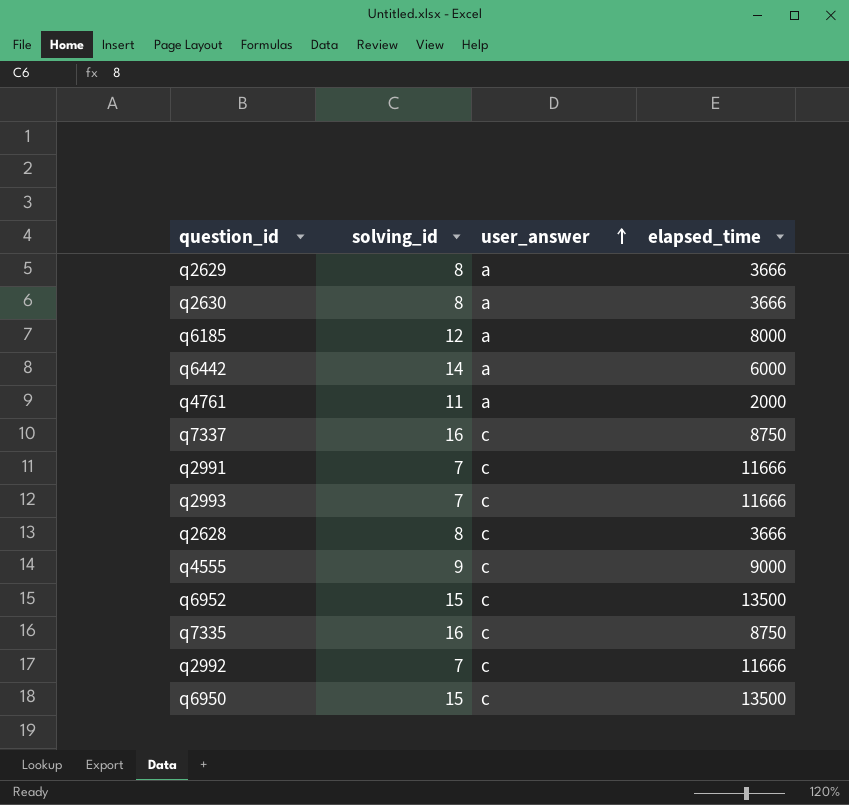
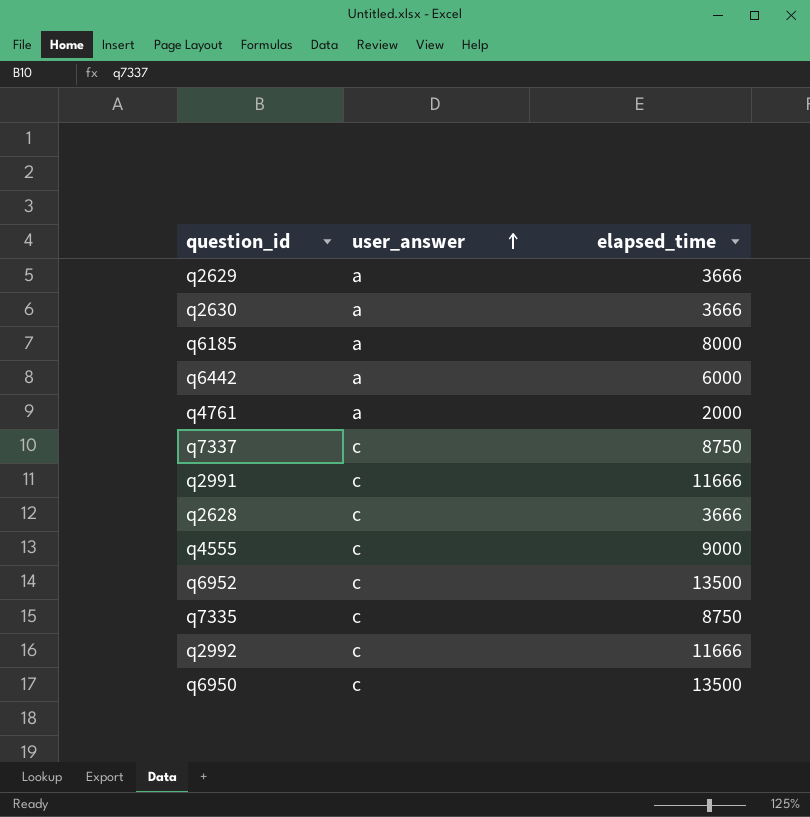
column solving_id | position: 2 -> none
row q2993: 7 | c | 11666 -> none

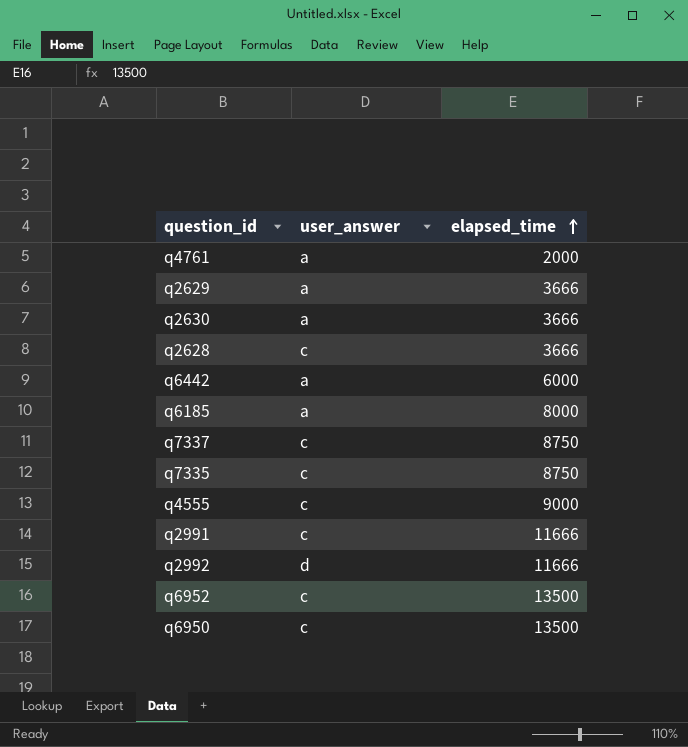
row order: user_answer ascending -> elapsed_time ascending
q2992 | user_answer: c -> d

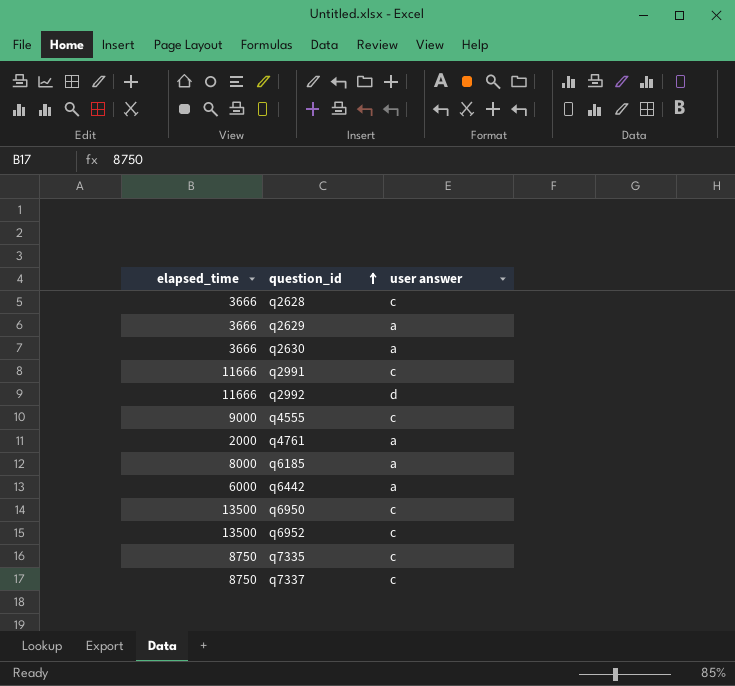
row order: elapsed_time ascending -> question_id ascending
column elapsed_time | position: 3 -> 1
column name: user_answer -> user answer

